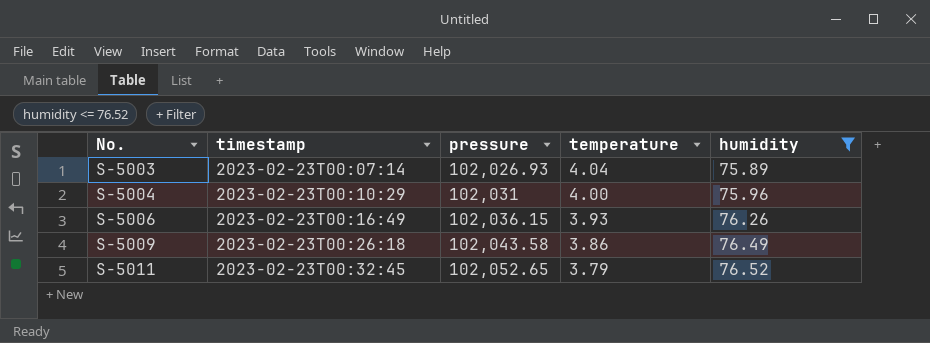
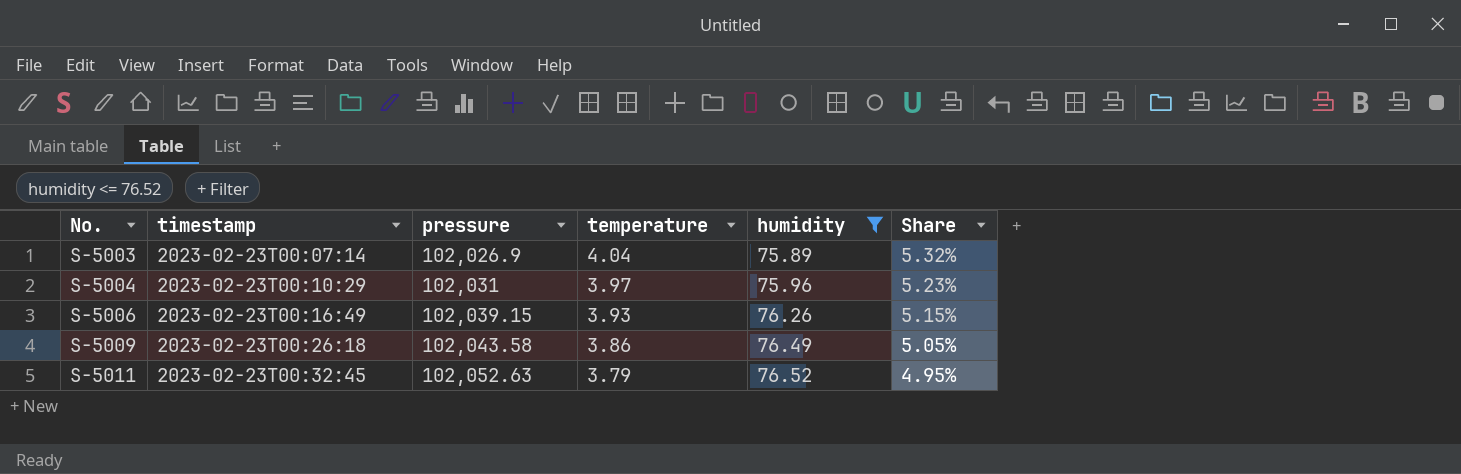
column Share | formula: none -> [temperature] / [humidity]
S-5003 | pressure: 102,026.93 -> 102,026.9
S-5004 | temperature: 4.00 -> 3.97
S-5006 | pressure: 102,036.15 -> 102,039.15
S-5011 | pressure: 102,052.65 -> 102,052.63

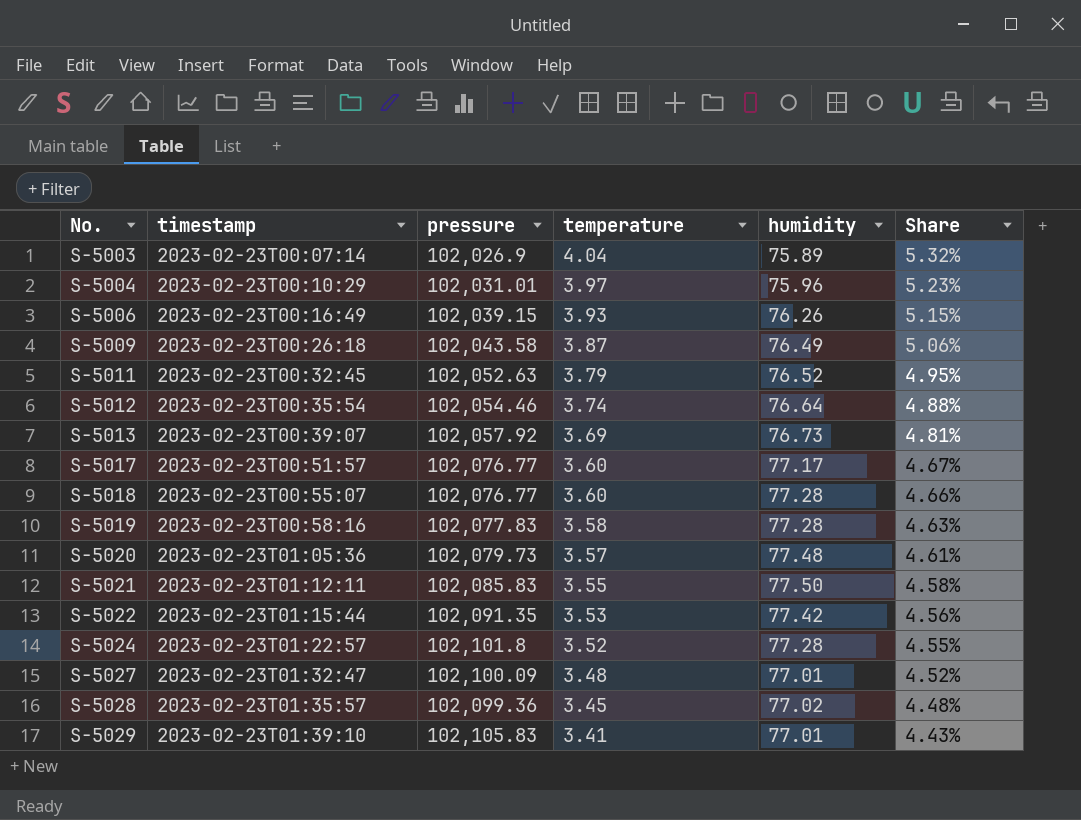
filter: humidity <= 76.52 -> none
S-5004 | pressure: 102,031 -> 102,031.01
S-5009 | temperature: 3.86 -> 3.87
S-5009 | Share: 5.05% -> 5.06%

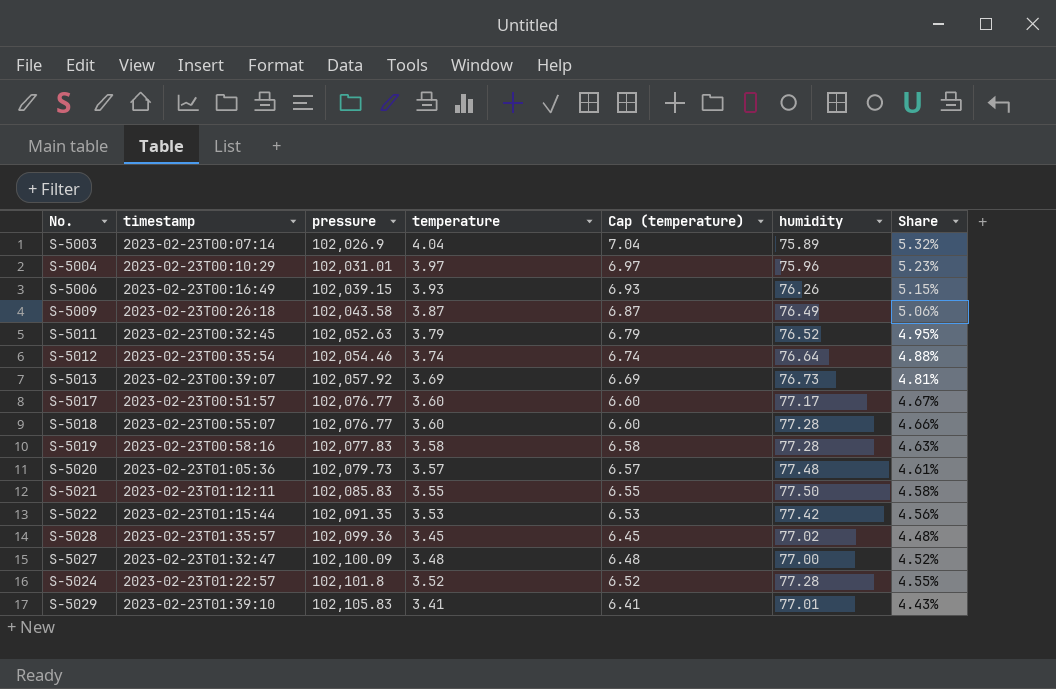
row order: No. ascending -> pressure ascending
column Cap (temperature) | formula: none -> [temperature] + 3
S-5027 | humidity: 77.01 -> 77.00

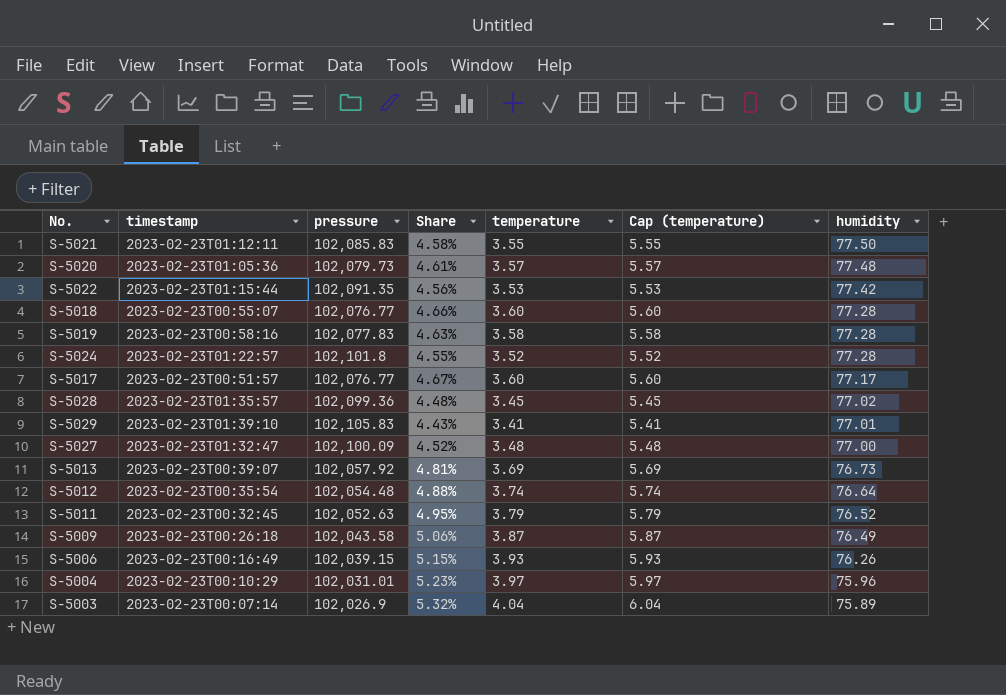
row order: pressure ascending -> humidity descending
column Share | position: 7 -> 4
column Cap (temperature) | formula: [temperature] + 3 -> [temperature] + 2
S-5012 | pressure: 102,054.46 -> 102,054.48

